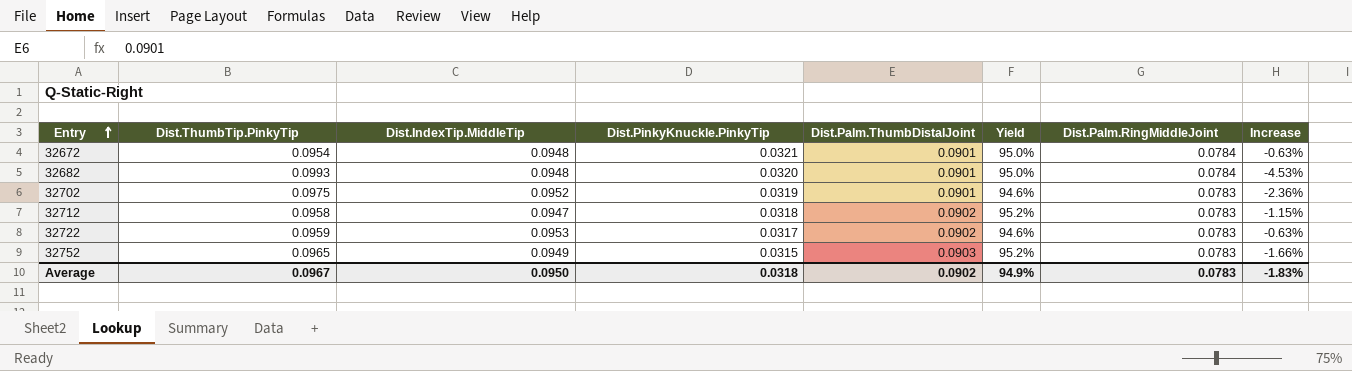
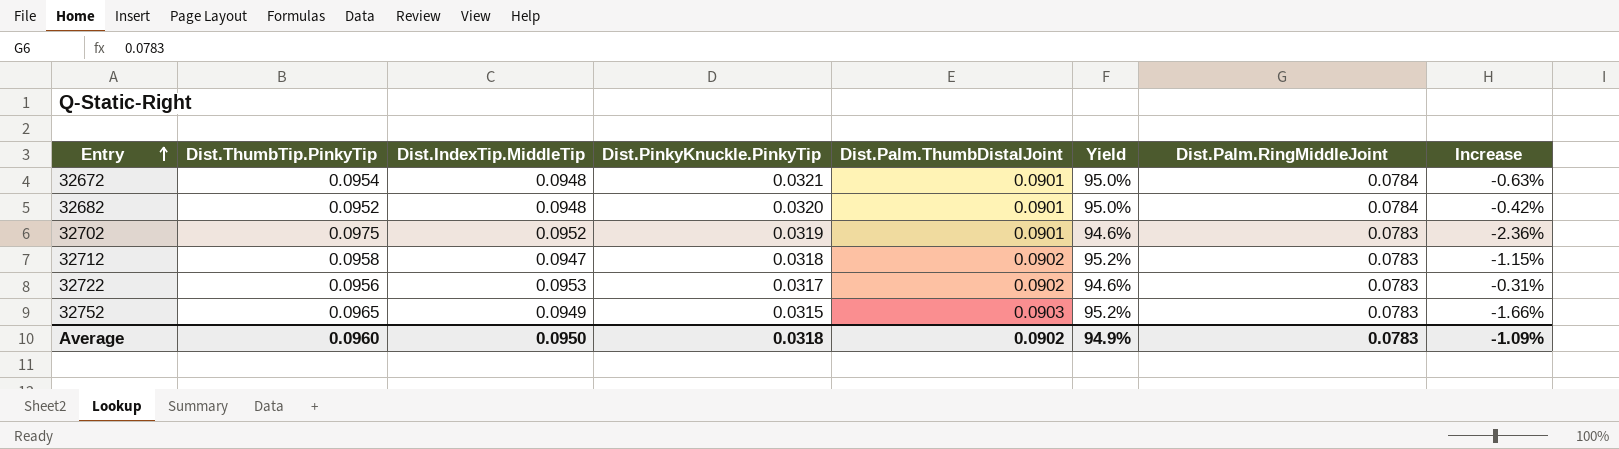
32682 | Dist.ThumbTip.PinkyTip: 0.0993 -> 0.0952
32682 | Increase: -4.53% -> -0.42%
32722 | Dist.ThumbTip.PinkyTip: 0.0959 -> 0.0956
32722 | Increase: -0.63% -> -0.31%
Average | Dist.ThumbTip.PinkyTip: 0.0967 -> 0.0960
Average | Increase: -1.83% -> -1.09%

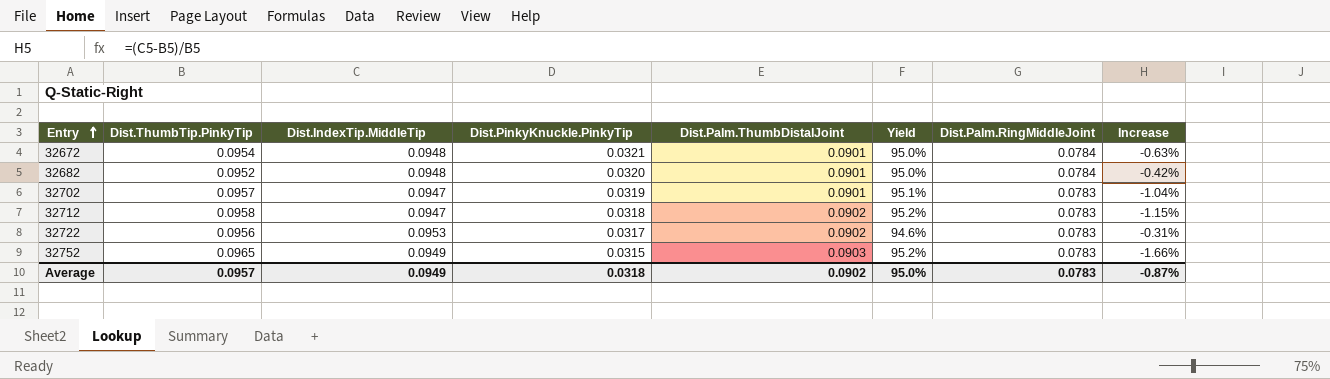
32702 | Dist.ThumbTip.PinkyTip: 0.0975 -> 0.0957
32702 | Dist.IndexTip.MiddleTip: 0.0952 -> 0.0947
32702 | Yield: 94.6% -> 95.1%
32702 | Increase: -2.36% -> -1.04%
Average | Dist.ThumbTip.PinkyTip: 0.0960 -> 0.0957
Average | Dist.IndexTip.MiddleTip: 0.0950 -> 0.0949
Average | Yield: 94.9% -> 95.0%
Average | Increase: -1.09% -> -0.87%

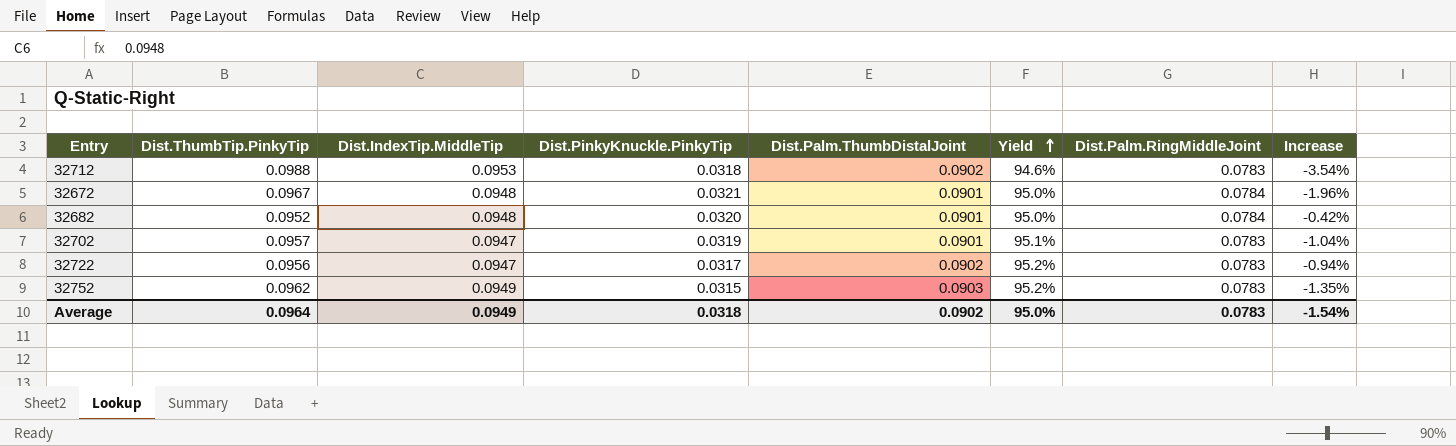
row order: Entry ascending -> Yield ascending
32712 | Dist.ThumbTip.PinkyTip: 0.0958 -> 0.0988
32712 | Dist.IndexTip.MiddleTip: 0.0947 -> 0.0953
32712 | Yield: 95.2% -> 94.6%
32712 | Increase: -1.15% -> -3.54%
32672 | Dist.ThumbTip.PinkyTip: 0.0954 -> 0.0967
32672 | Increase: -0.63% -> -1.96%
32722 | Dist.IndexTip.MiddleTip: 0.0953 -> 0.0947
32722 | Yield: 94.6% -> 95.2%
32722 | Increase: -0.31% -> -0.94%
32752 | Dist.ThumbTip.PinkyTip: 0.0965 -> 0.0962
32752 | Increase: -1.66% -> -1.35%
Average | Dist.ThumbTip.PinkyTip: 0.0957 -> 0.0964
Average | Increase: -0.87% -> -1.54%

